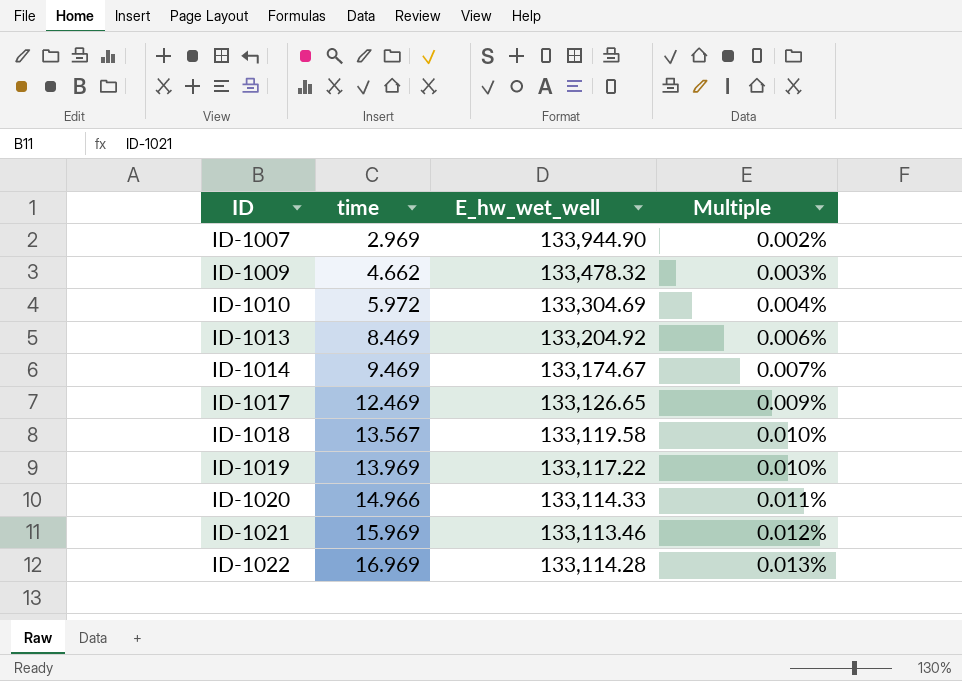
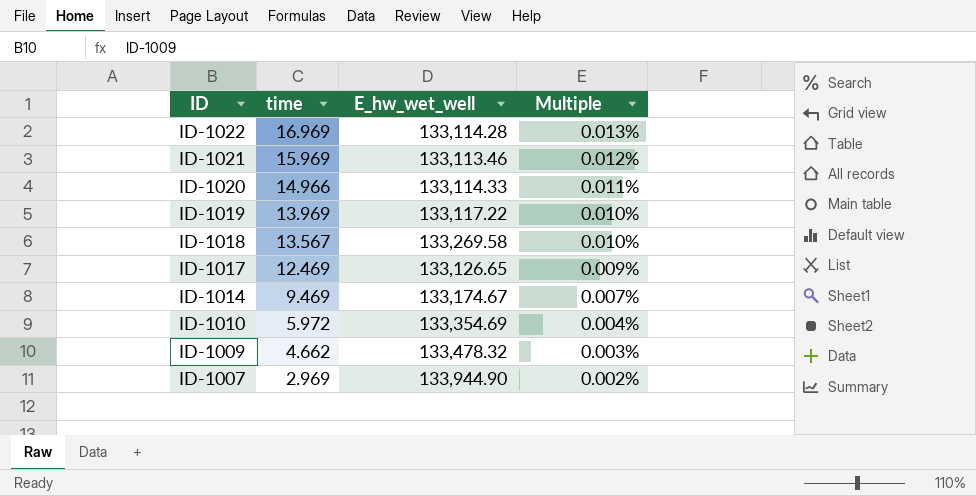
row order: ID ascending -> ID descending
row ID-1013: 8.469 | 133,204.92 | 0.006% -> none
ID-1018 | E_hw_wet_well: 133,119.58 -> 133,269.58
ID-1010 | E_hw_wet_well: 133,304.69 -> 133,354.69

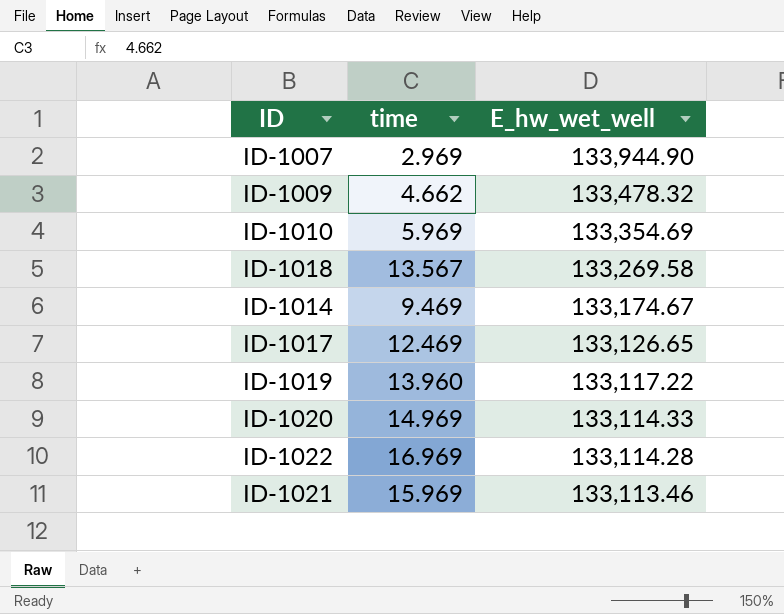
row order: ID descending -> E_hw_wet_well descending
column Multiple | formula: [time] / [E_hw_wet_well] -> none
ID-1010 | time: 5.972 -> 5.969
ID-1019 | time: 13.969 -> 13.960
ID-1020 | time: 14.966 -> 14.969

